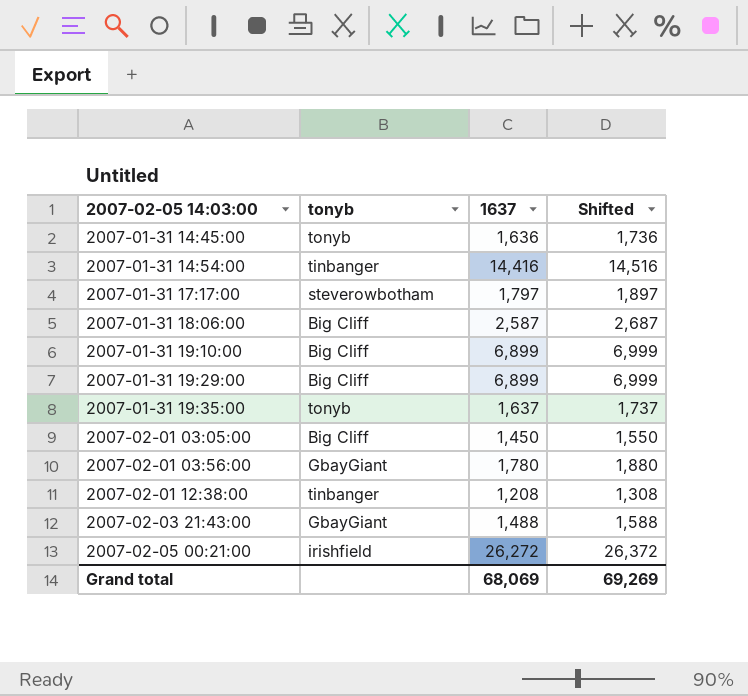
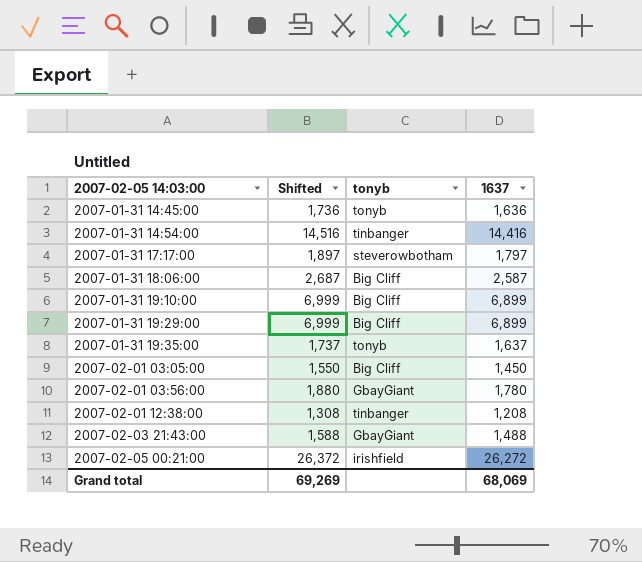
column Shifted | position: 4 -> 2

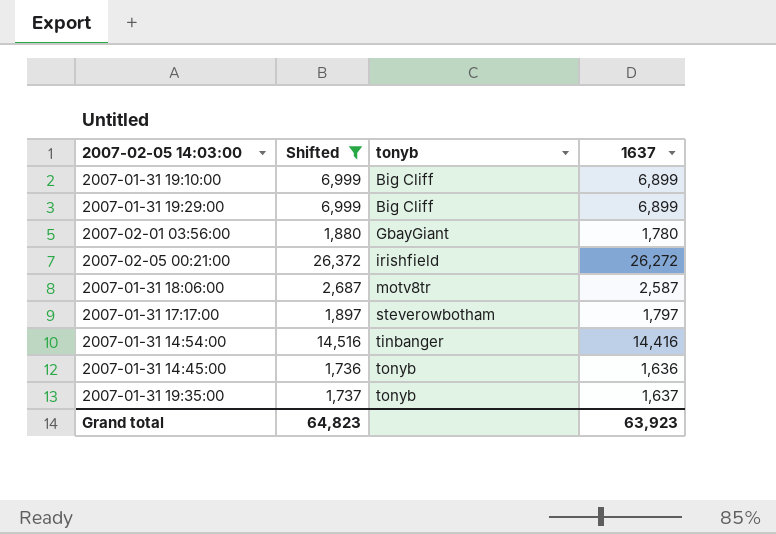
filter: none -> Shifted >= 1,736
row order: 2007-02-05 14:03:00 ascending -> tonyb ascending
2007-01-31 18:06:00 | tonyb: Big Cliff -> motv8tr
Grand total | Shifted: 69,269 -> 64,823
Grand total | 1637: 68,069 -> 63,923

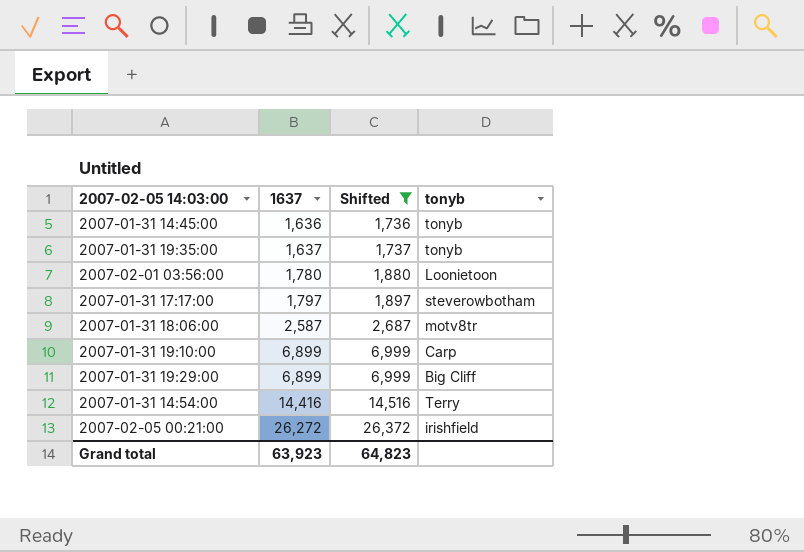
row order: tonyb ascending -> 1637 ascending
column 1637 | position: 4 -> 2
2007-02-01 03:56:00 | tonyb: GbayGiant -> Loonietoon
2007-01-31 19:10:00 | tonyb: Big Cliff -> Carp
2007-01-31 14:54:00 | tonyb: tinbanger -> Terry

